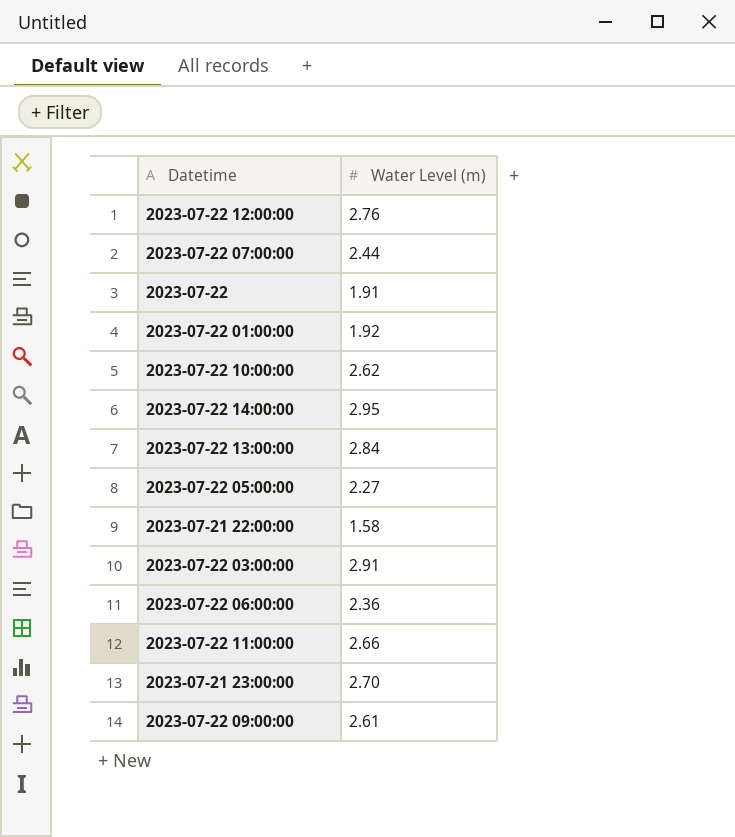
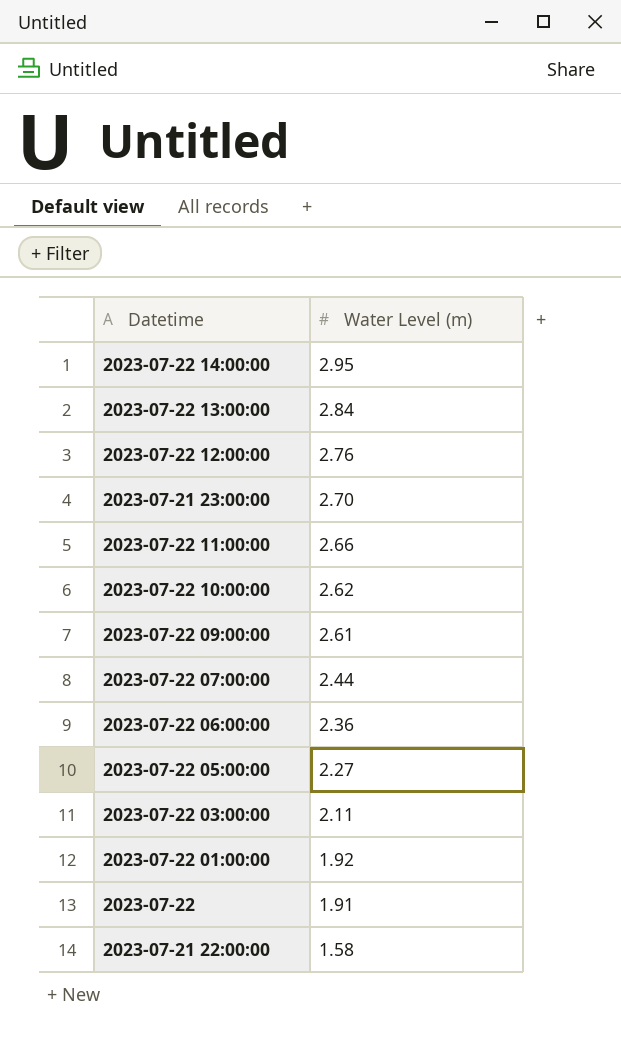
row order: none -> Water Level (m) descending
2023-07-22 03:00:00 | Water Level (m): 2.91 -> 2.11

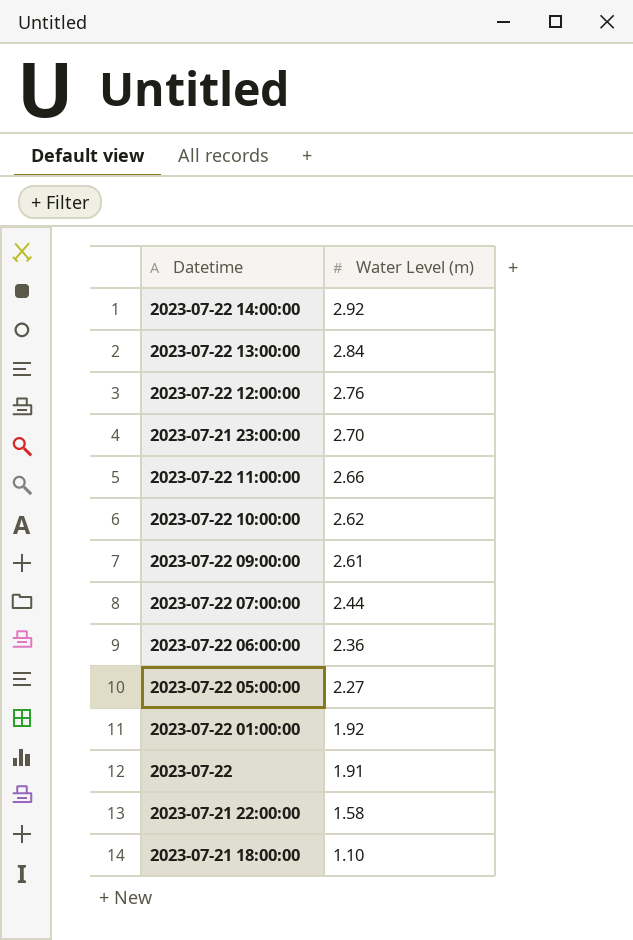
row 2023-07-22 03:00:00: 2.11 -> none
2023-07-22 14:00:00 | Water Level (m): 2.95 -> 2.92
row 2023-07-21 18:00:00: none -> 1.10

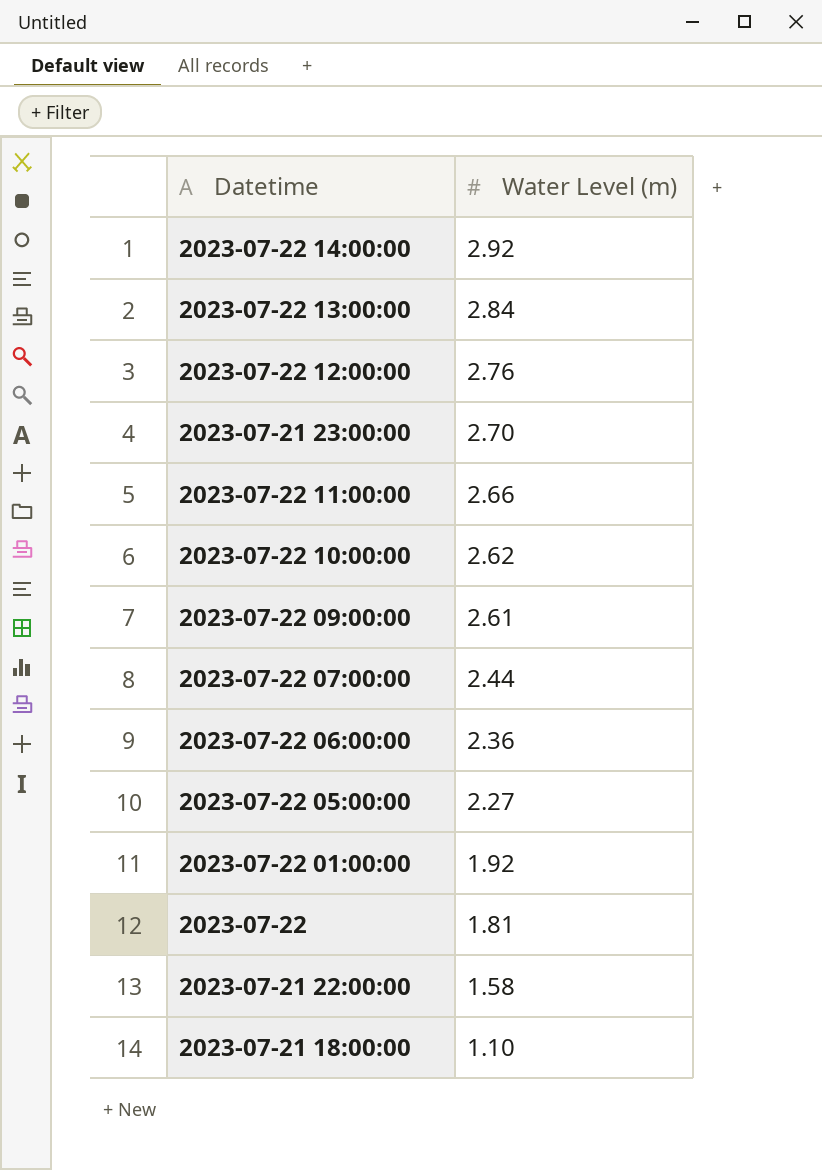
2023-07-22 | Water Level (m): 1.91 -> 1.81

